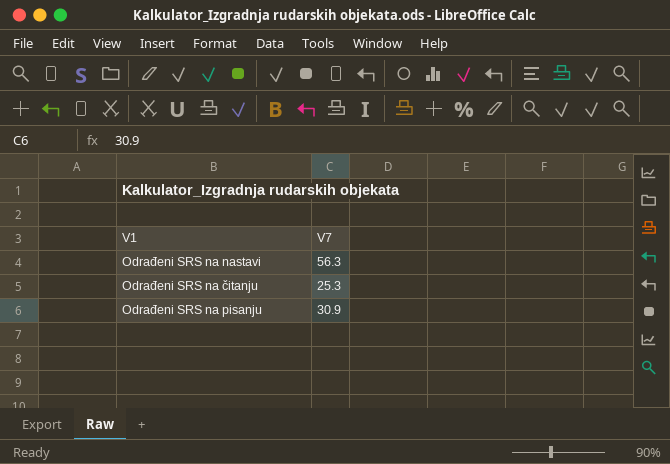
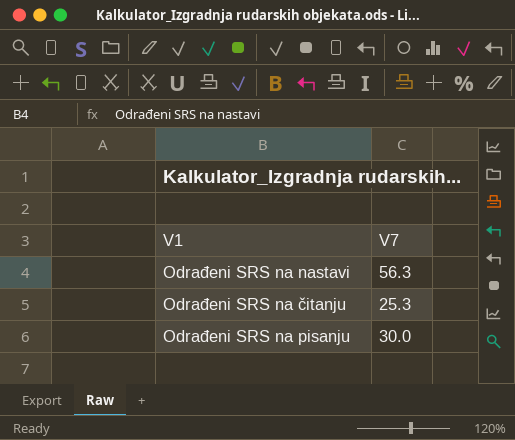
Odrađeni SRS na pisanju | V7: 30.9 -> 30.0

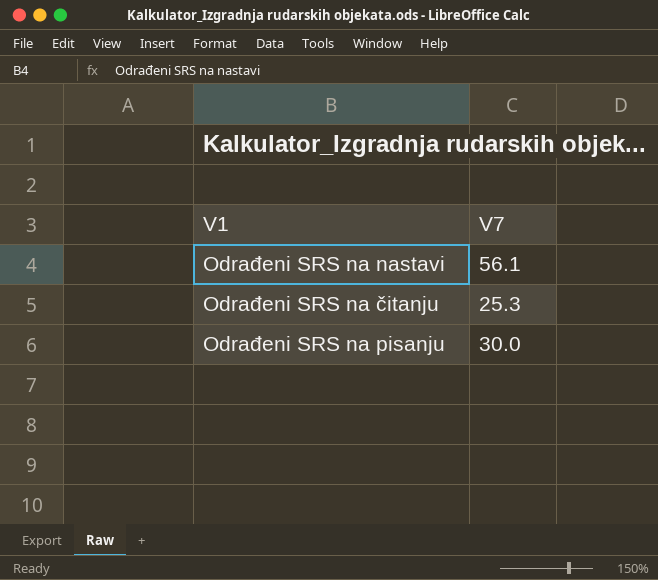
Odrađeni SRS na nastavi | V7: 56.3 -> 56.1

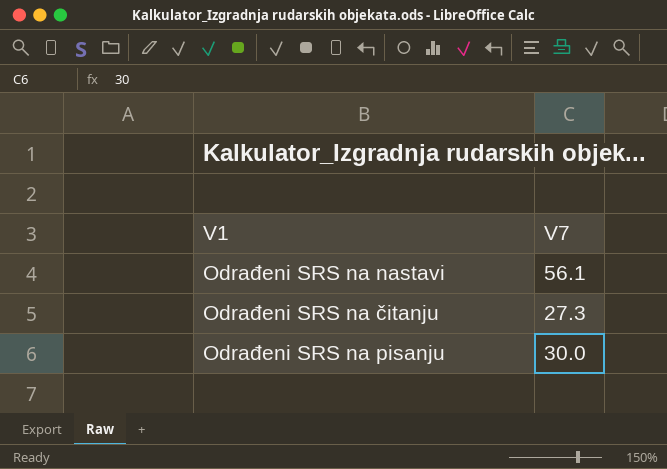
Odrađeni SRS na čitanju | V7: 25.3 -> 27.3

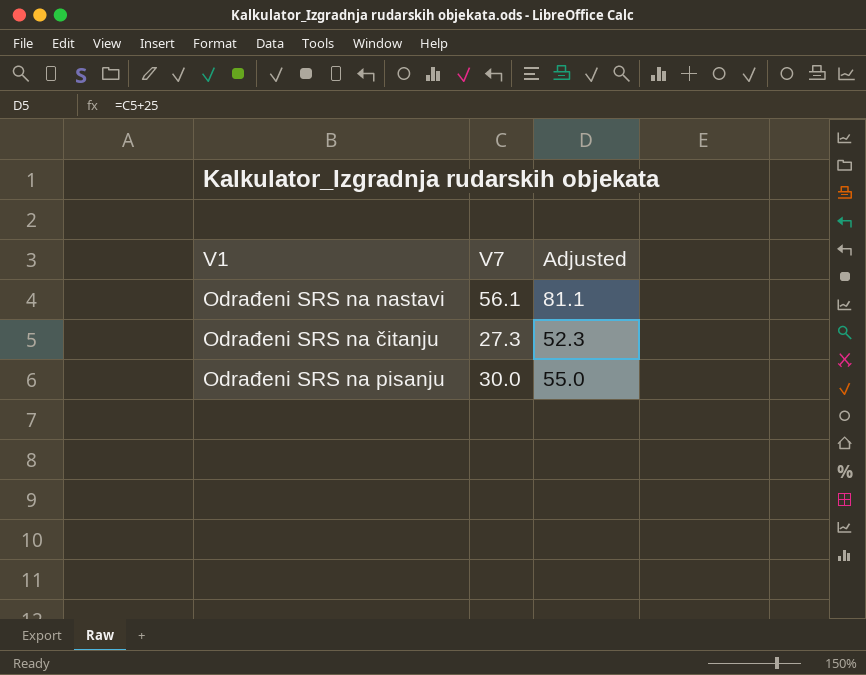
column Adjusted | formula: none -> [V7] + 25

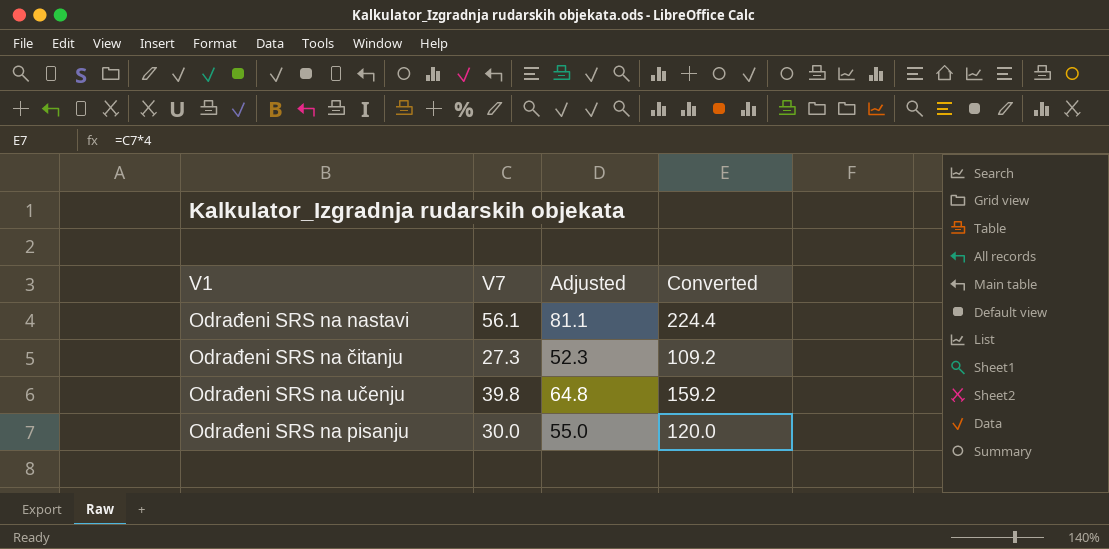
column Converted | formula: none -> [V7] * 4
row Odrađeni SRS na učenju: none -> 39.8 | 64.8 | 159.2

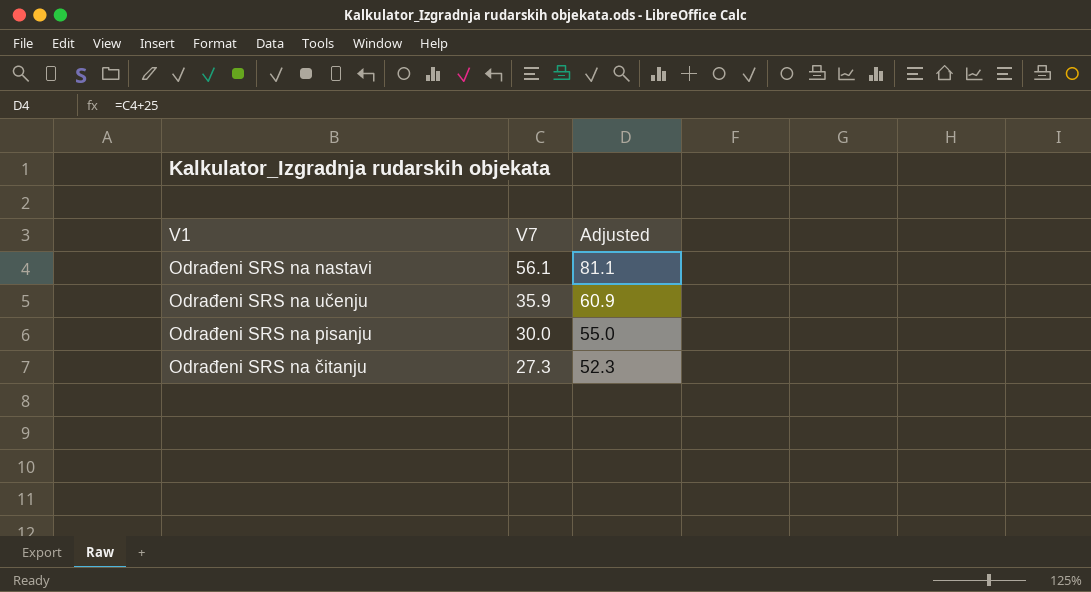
row order: none -> V7 descending
column Converted | formula: [V7] * 4 -> none
Odrađeni SRS na učenju | V7: 39.8 -> 35.9
Odrađeni SRS na učenju | Adjusted: 64.8 -> 60.9

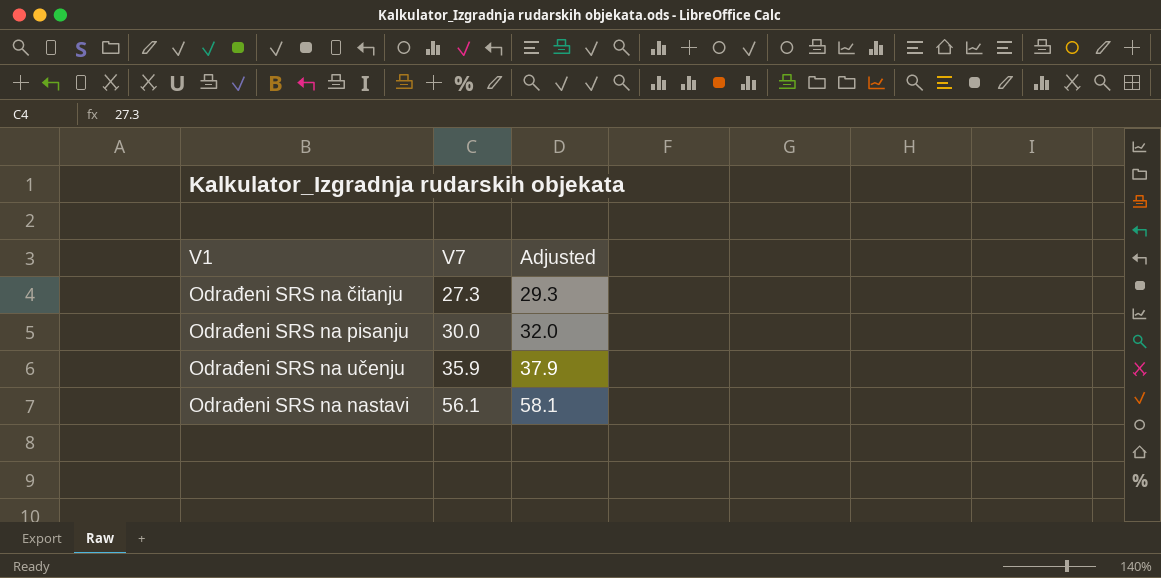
row order: V7 descending -> V7 ascending
column Adjusted | formula: [V7] + 25 -> [V7] + 2

